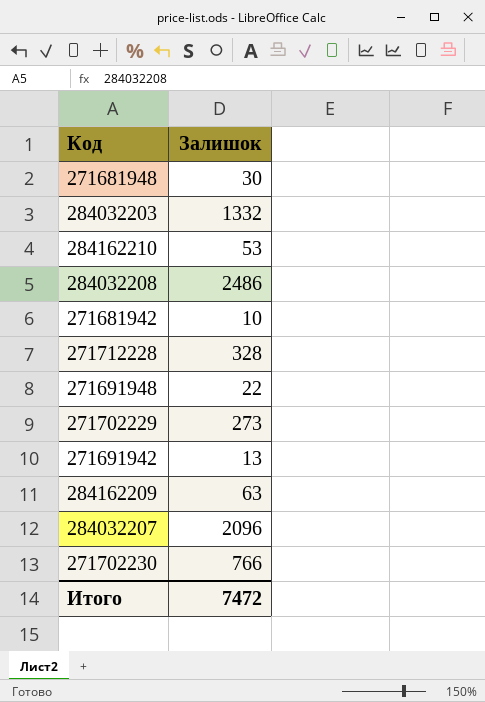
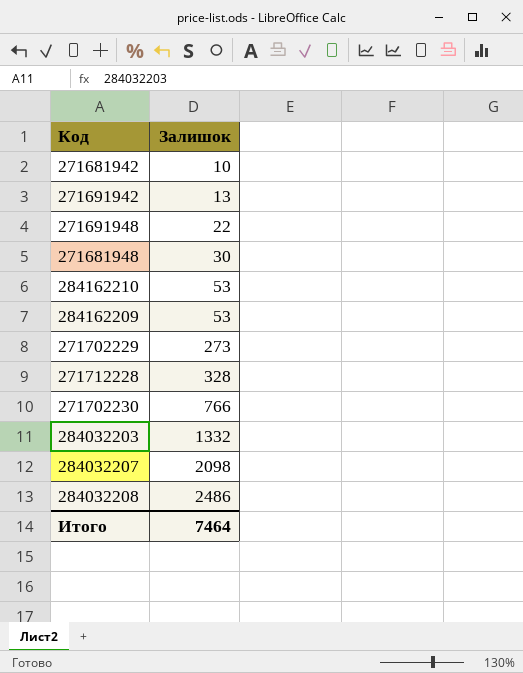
row order: none -> Залишок ascending
284162209 | Залишок: 63 -> 53
284032207 | Залишок: 2096 -> 2098
Итого | Залишок: 7472 -> 7464

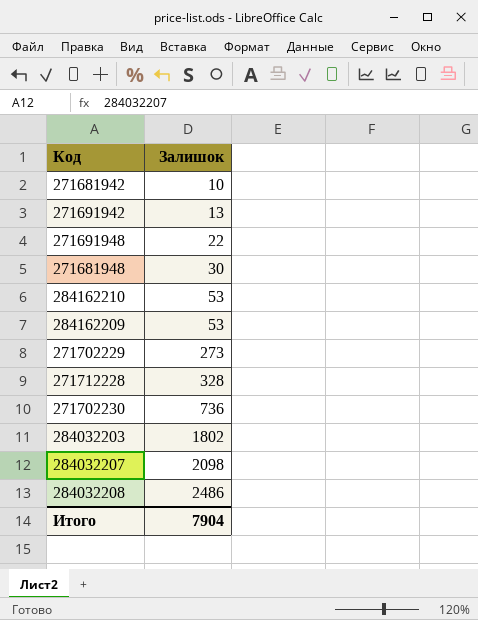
271702230 | Залишок: 766 -> 736
284032203 | Залишок: 1332 -> 1802
Итого | Залишок: 7464 -> 7904

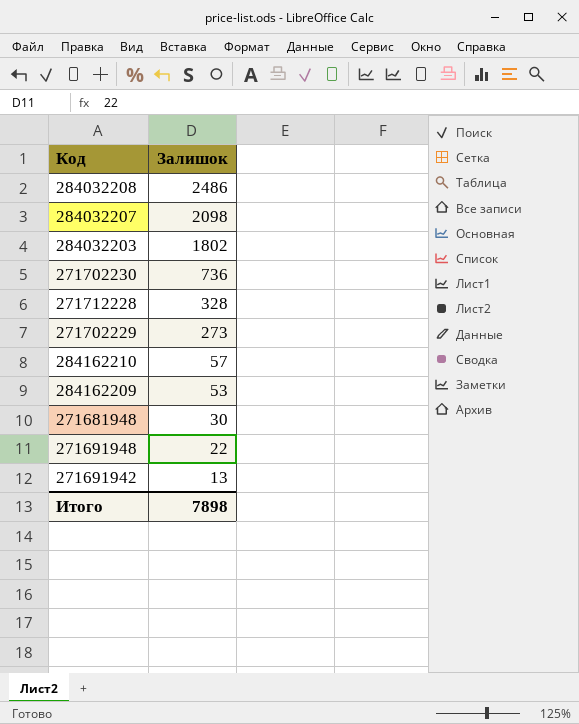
row order: Залишок ascending -> Залишок descending
row 271681942: 10 -> none
284162210 | Залишок: 53 -> 57
Итого | Залишок: 7904 -> 7898

